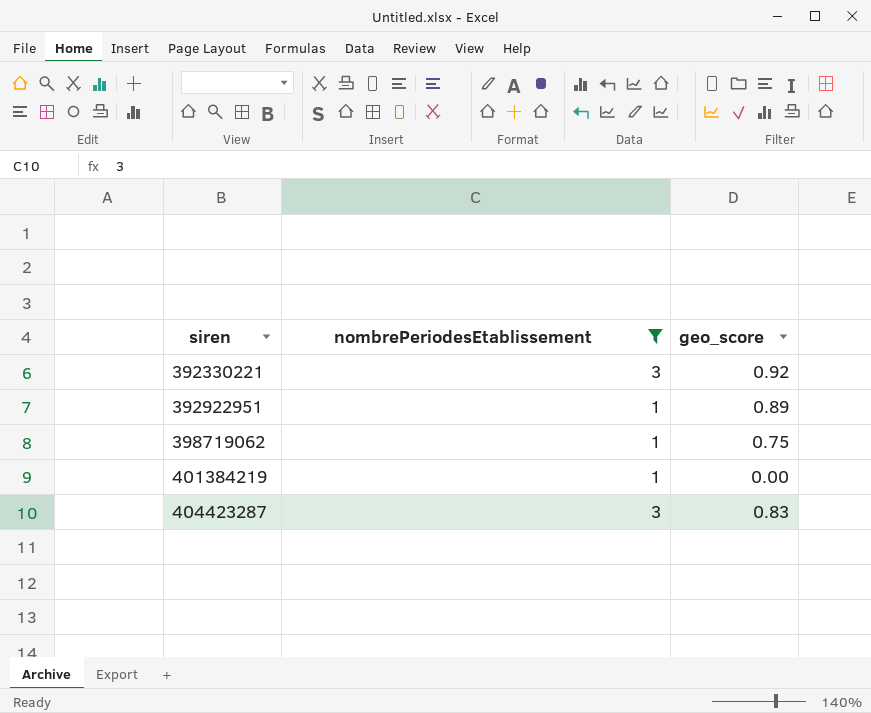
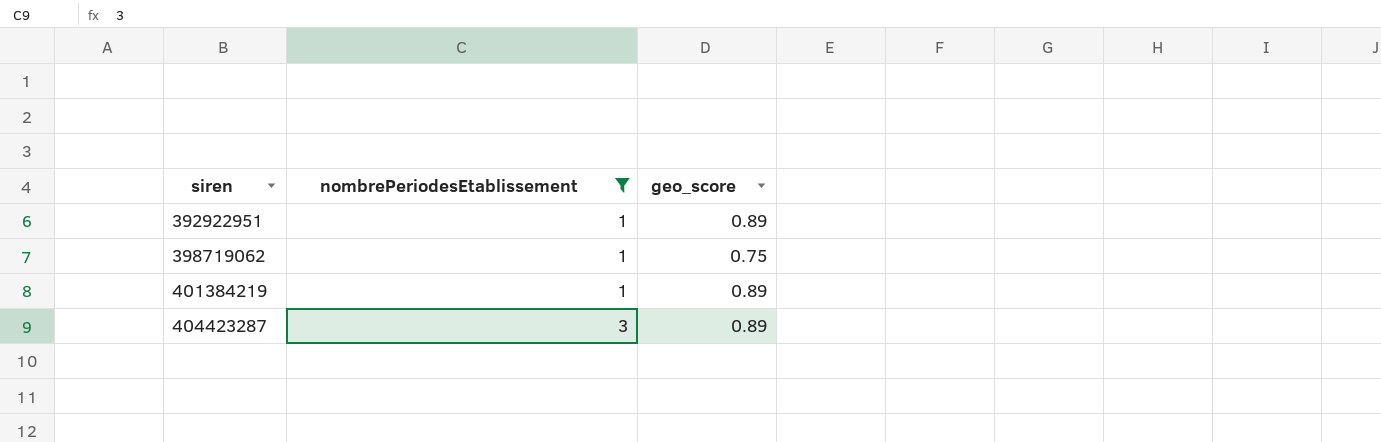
row 392330221: 3 | 0.92 -> none
401384219 | geo_score: 0.00 -> 0.89
404423287 | geo_score: 0.83 -> 0.89

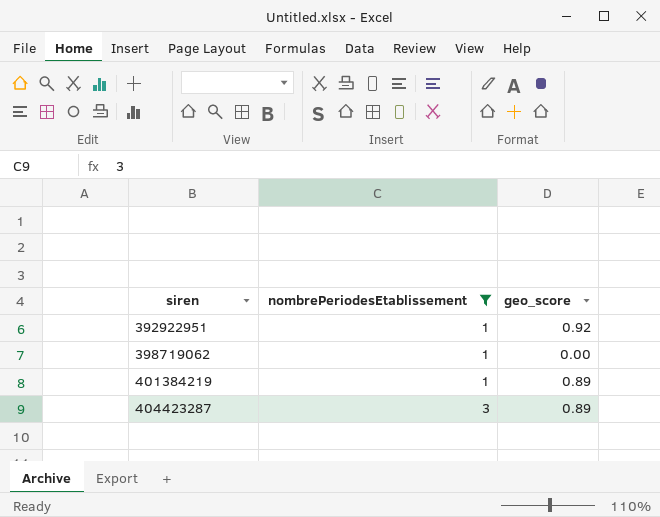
392922951 | geo_score: 0.89 -> 0.92
398719062 | geo_score: 0.75 -> 0.00

